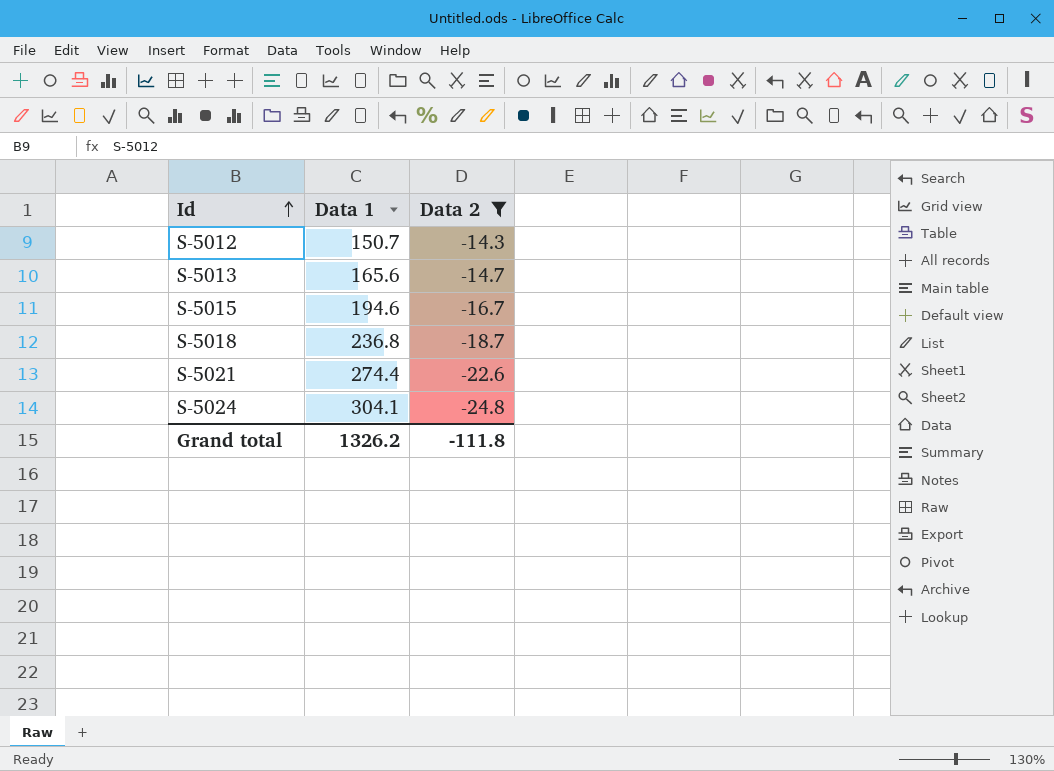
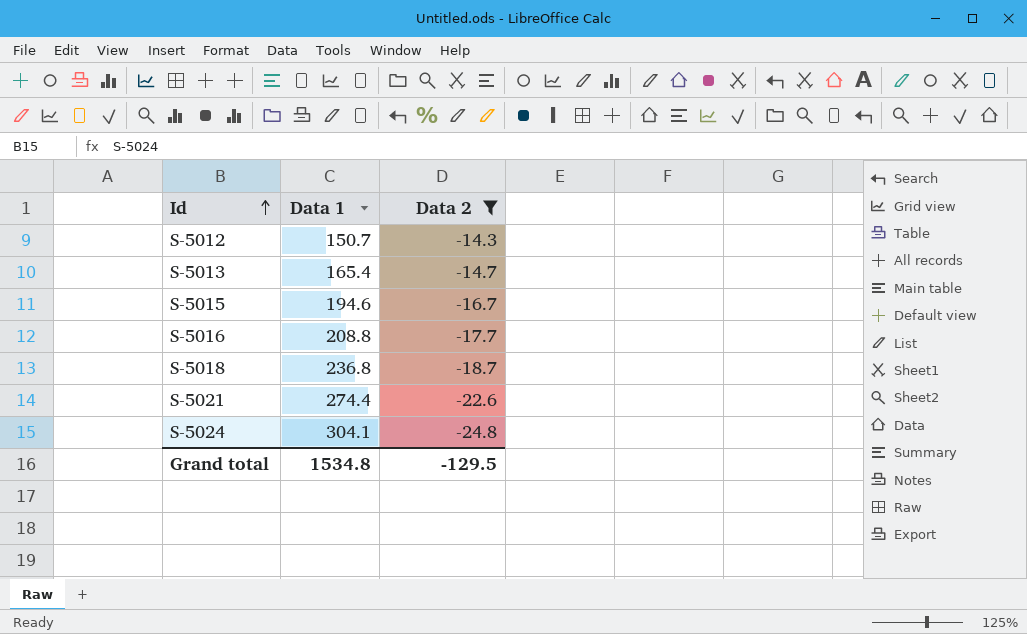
S-5013 | Data 1: 165.6 -> 165.4
row S-5016: none -> 208.8 | -17.7
Grand total | Data 1: 1326.2 -> 1534.8
Grand total | Data 2: -111.8 -> -129.5

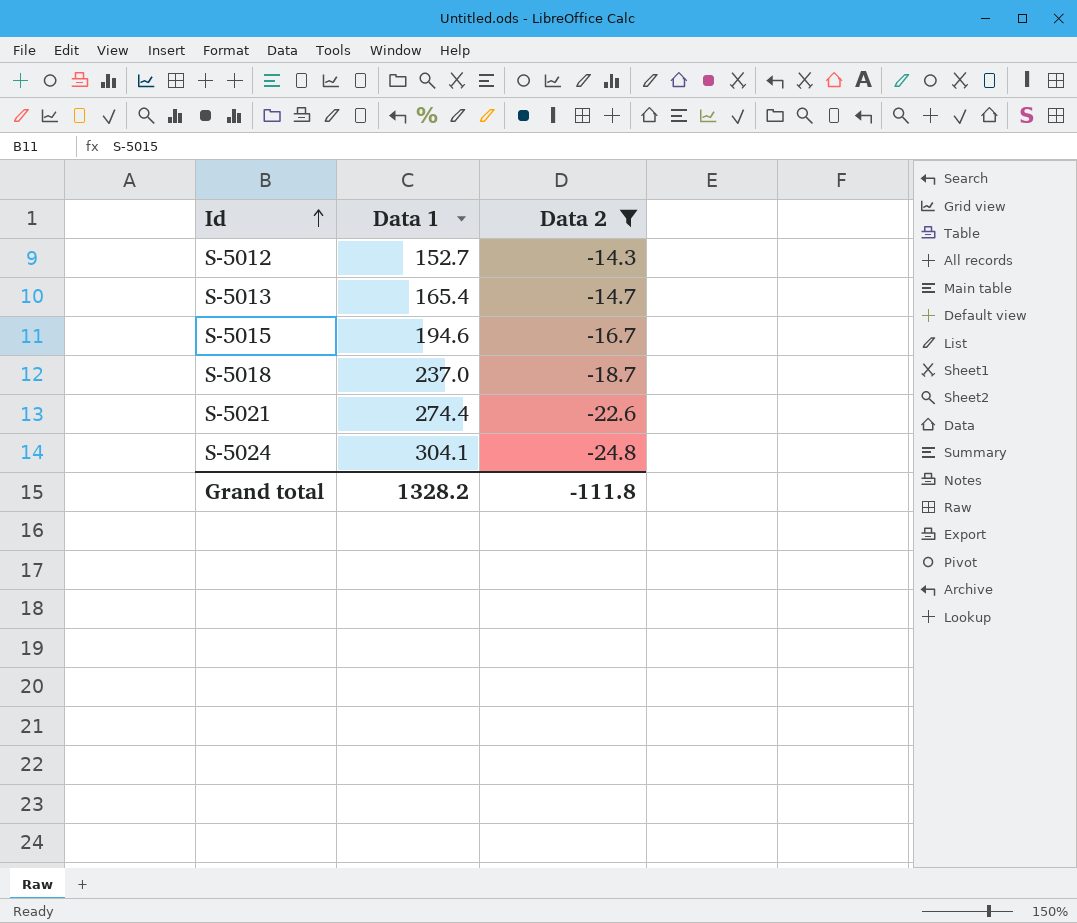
row S-5016: 208.8 | -17.7 -> none
S-5012 | Data 1: 150.7 -> 152.7
S-5018 | Data 1: 236.8 -> 237.0
Grand total | Data 1: 1534.8 -> 1328.2
Grand total | Data 2: -129.5 -> -111.8

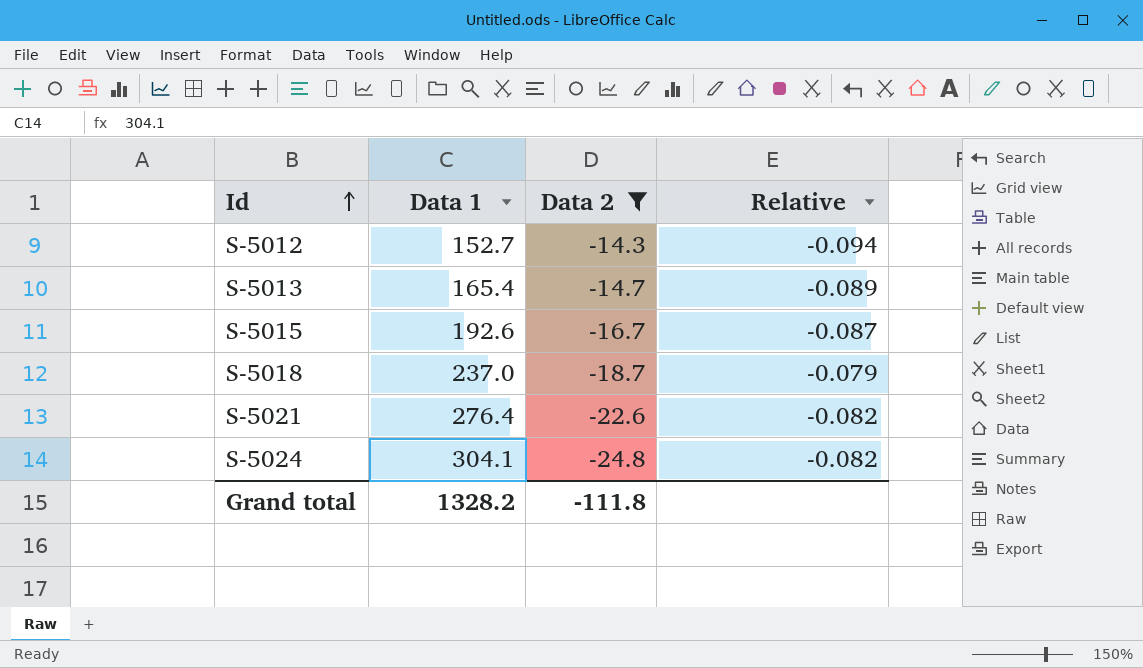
column Relative | formula: none -> [Data 2] / [Data 1]
S-5015 | Data 1: 194.6 -> 192.6
S-5021 | Data 1: 274.4 -> 276.4

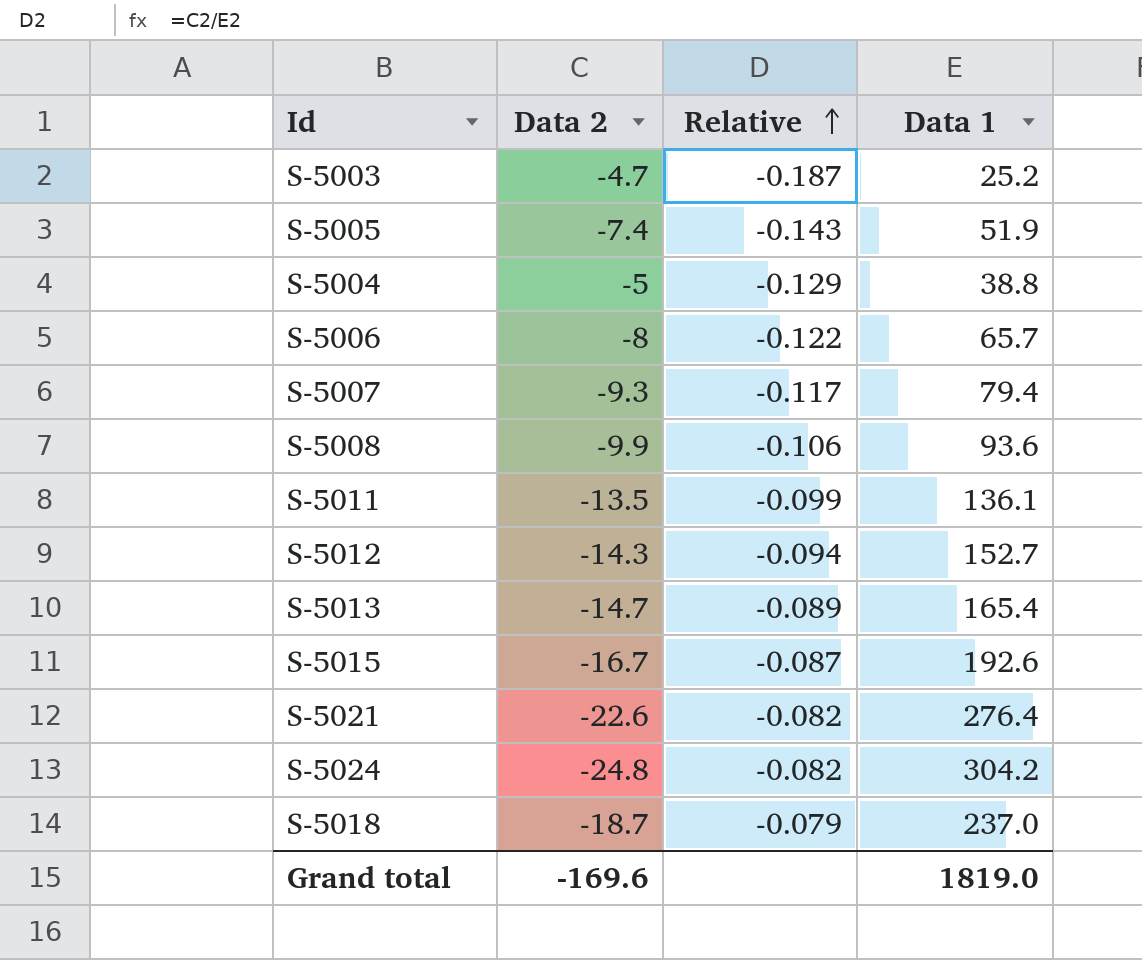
filter: Data 2 <= -14.3 -> none
row order: Id ascending -> Relative ascending
column Data 1 | position: 2 -> 4
S-5024 | Data 1: 304.1 -> 304.2
Grand total | Data 2: -111.8 -> -169.6
Grand total | Data 1: 1328.2 -> 1819.0

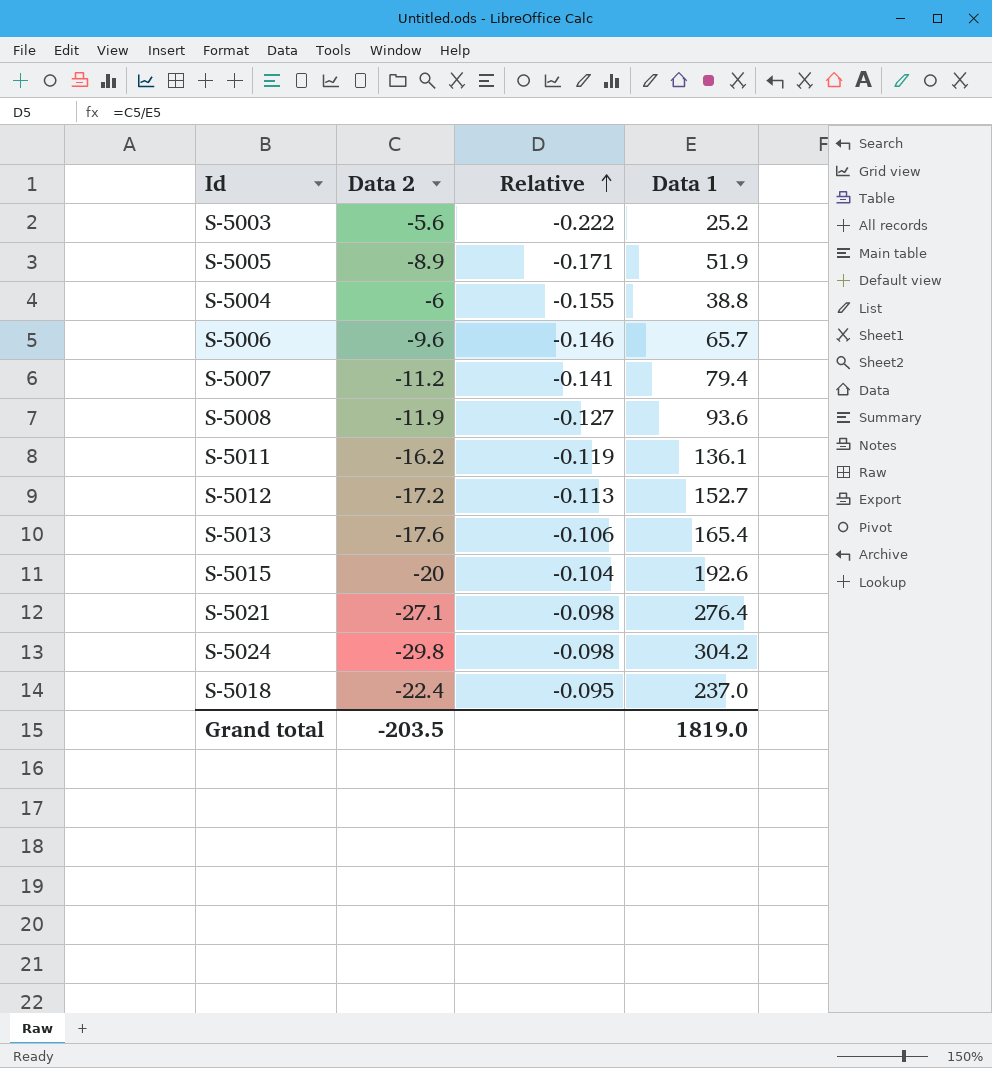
S-5003 | Data 2: -4.7 -> -5.6
S-5003 | Relative: -0.187 -> -0.222
S-5005 | Data 2: -7.4 -> -8.9
S-5005 | Relative: -0.143 -> -0.171
S-5004 | Data 2: -5 -> -6
S-5004 | Relative: -0.129 -> -0.155
S-5006 | Data 2: -8 -> -9.6
S-5006 | Relative: -0.122 -> -0.146
S-5007 | Data 2: -9.3 -> -11.2
S-5007 | Relative: -0.117 -> -0.141
S-5008 | Data 2: -9.9 -> -11.9
S-5008 | Relative: -0.106 -> -0.127
S-5011 | Data 2: -13.5 -> -16.2
S-5011 | Relative: -0.099 -> -0.119
S-5012 | Data 2: -14.3 -> -17.2
S-5012 | Relative: -0.094 -> -0.113
S-5013 | Data 2: -14.7 -> -17.6
S-5013 | Relative: -0.089 -> -0.106
S-5015 | Data 2: -16.7 -> -20
S-5015 | Relative: -0.087 -> -0.104
S-5021 | Data 2: -22.6 -> -27.1
S-5021 | Relative: -0.082 -> -0.098
S-5024 | Data 2: -24.8 -> -29.8
S-5024 | Relative: -0.082 -> -0.098
S-5018 | Data 2: -18.7 -> -22.4
S-5018 | Relative: -0.079 -> -0.095
Grand total | Data 2: -169.6 -> -203.5

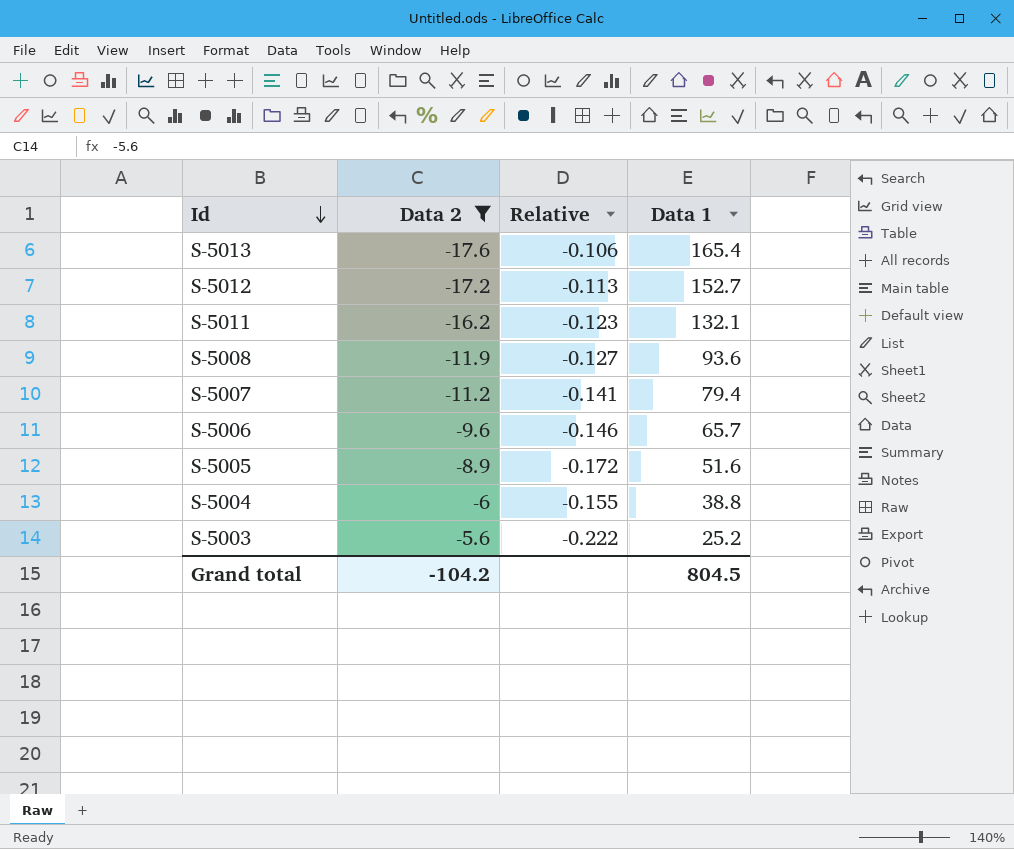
filter: none -> Data 2 >= -17.6
row order: Relative ascending -> Id descending
S-5011 | Relative: -0.119 -> -0.123
S-5011 | Data 1: 136.1 -> 132.1
S-5005 | Relative: -0.171 -> -0.172
S-5005 | Data 1: 51.9 -> 51.6
Grand total | Data 2: -203.5 -> -104.2
Grand total | Data 1: 1819.0 -> 804.5

